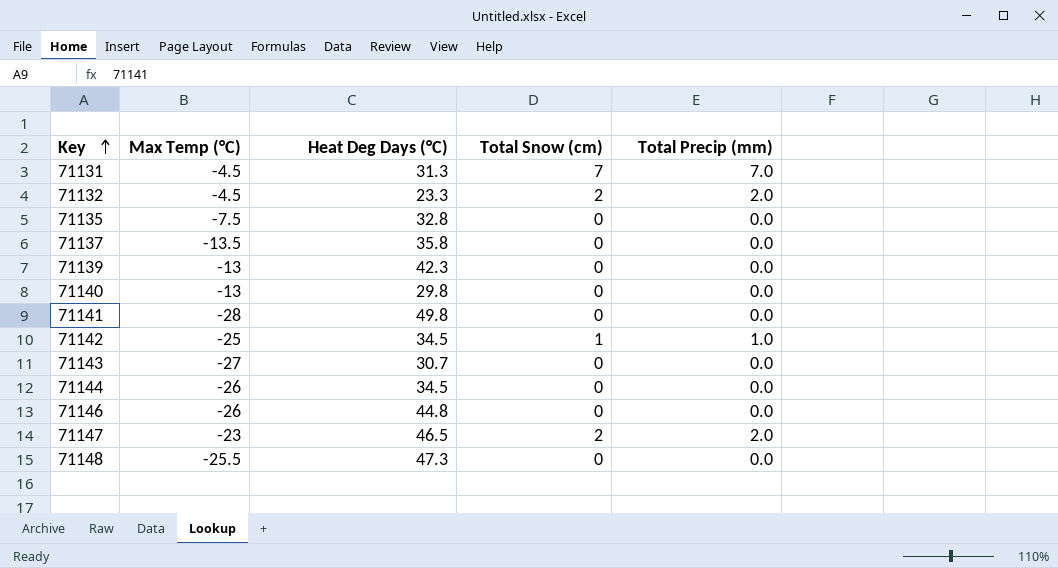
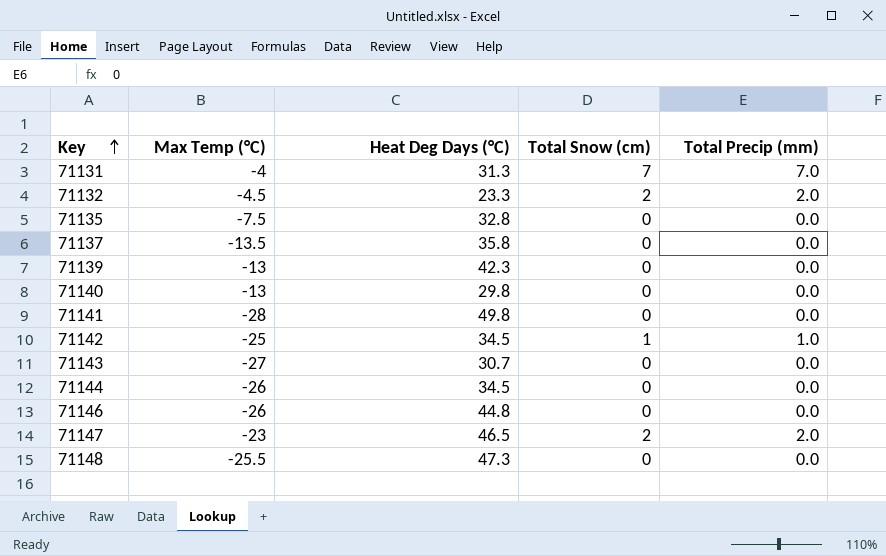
71131 | Max Temp (°C): -4.5 -> -4

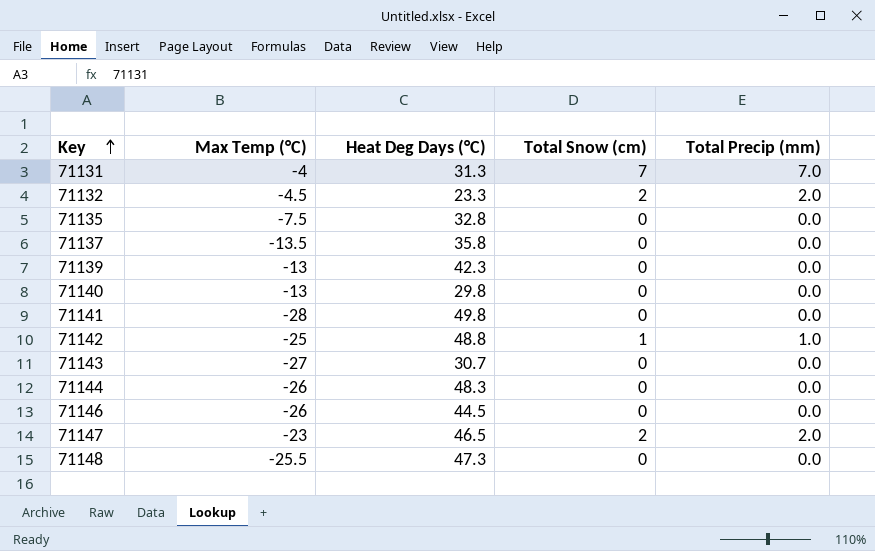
71142 | Heat Deg Days (°C): 34.5 -> 48.8
71144 | Heat Deg Days (°C): 34.5 -> 48.3
71146 | Heat Deg Days (°C): 44.8 -> 44.5

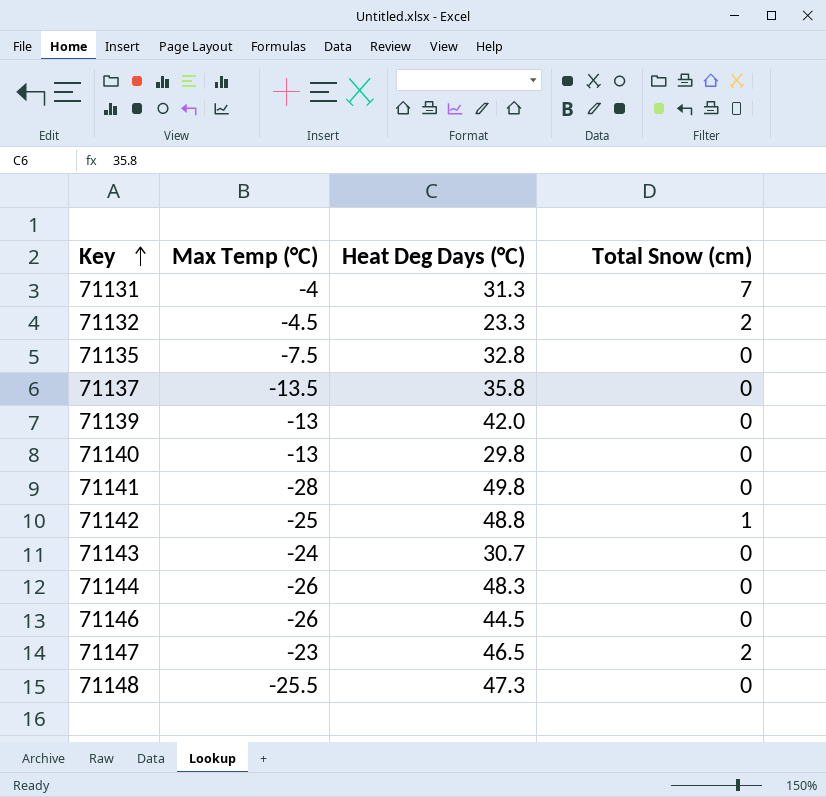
column Total Precip (mm) | position: 5 -> none
71139 | Heat Deg Days (°C): 42.3 -> 42.0
71143 | Max Temp (°C): -27 -> -24

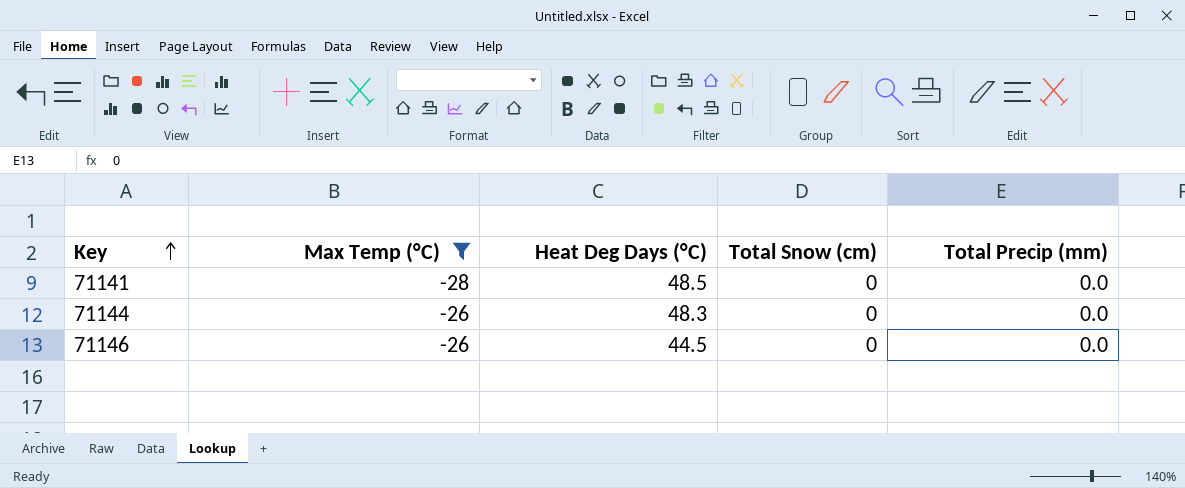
filter: none -> Max Temp (°C) <= -26
column Total Precip (mm) | position: none -> 5
71141 | Heat Deg Days (°C): 49.8 -> 48.5

